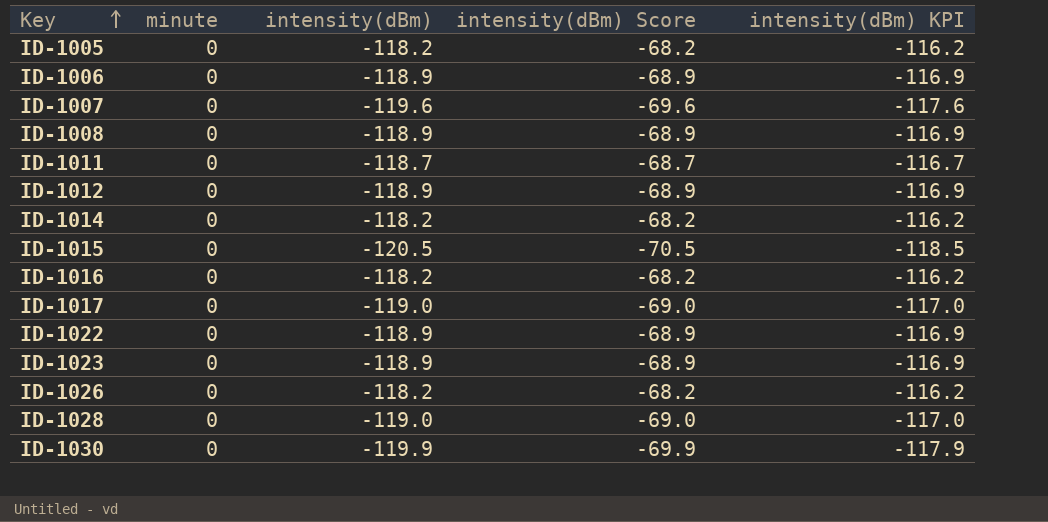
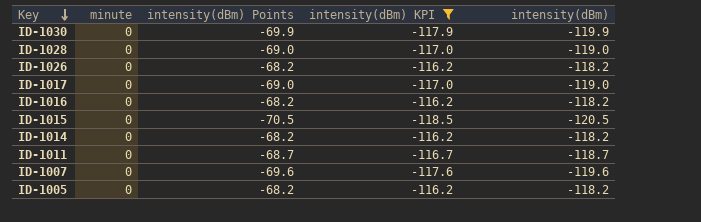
filter: none -> intensity(dBm) KPI != -116.9
row order: Key ascending -> Key descending
column name: intensity(dBm) Score -> intensity(dBm) Points
column intensity(dBm) | position: 3 -> 5

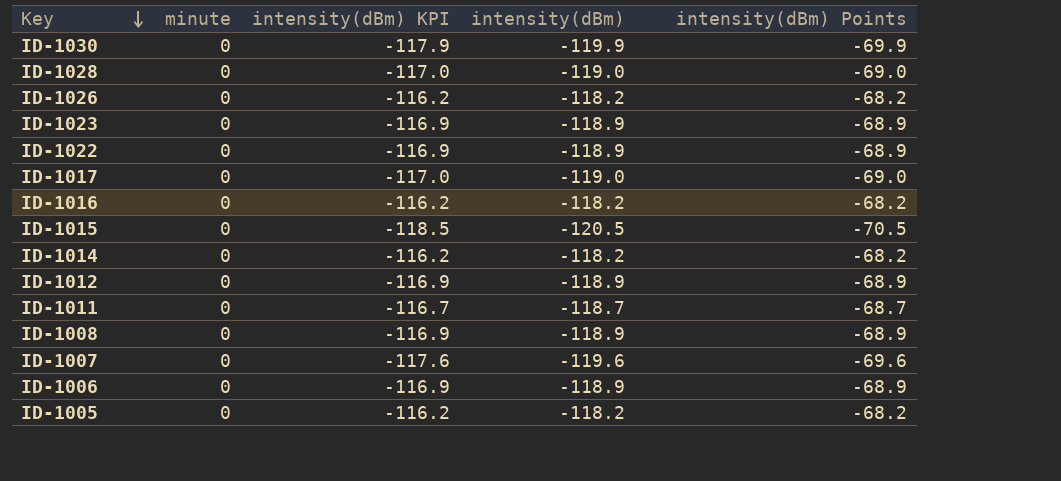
filter: intensity(dBm) KPI != -116.9 -> none
column intensity(dBm) Points | position: 3 -> 5

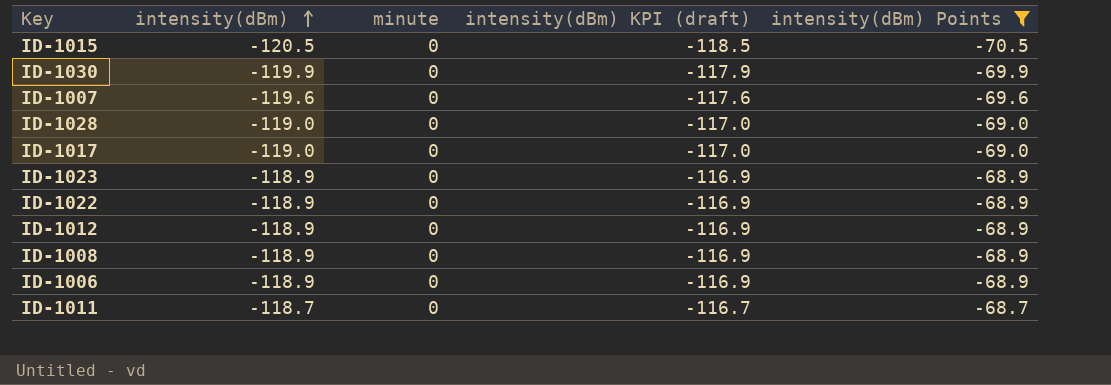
filter: none -> intensity(dBm) Points != -68.2
row order: Key descending -> intensity(dBm) ascending
column intensity(dBm) | position: 4 -> 2
column name: intensity(dBm) KPI -> intensity(dBm) KPI (draft)

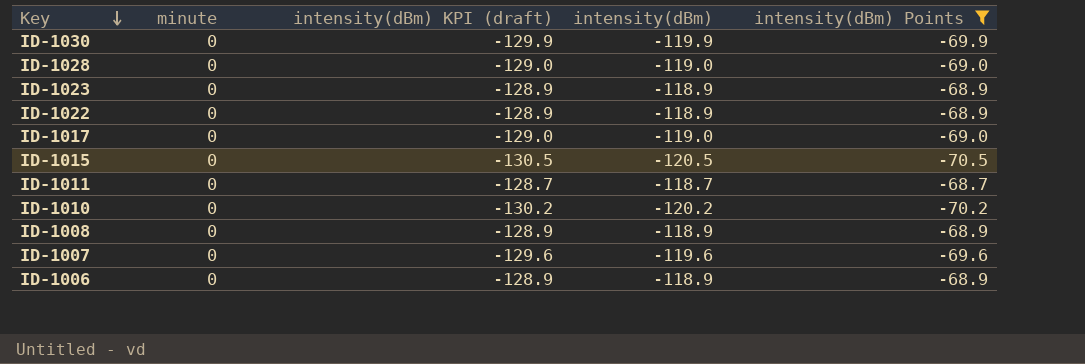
row order: intensity(dBm) ascending -> Key descending
column intensity(dBm) KPI (draft) | formula: [intensity(dBm)] + 2 -> [intensity(dBm)] - 10
column intensity(dBm) | position: 2 -> 4
row ID-1012: -118.9 | 0 | -116.9 | -68.9 -> none
row ID-1010: none -> 0 | -130.2 | -120.2 | -70.2

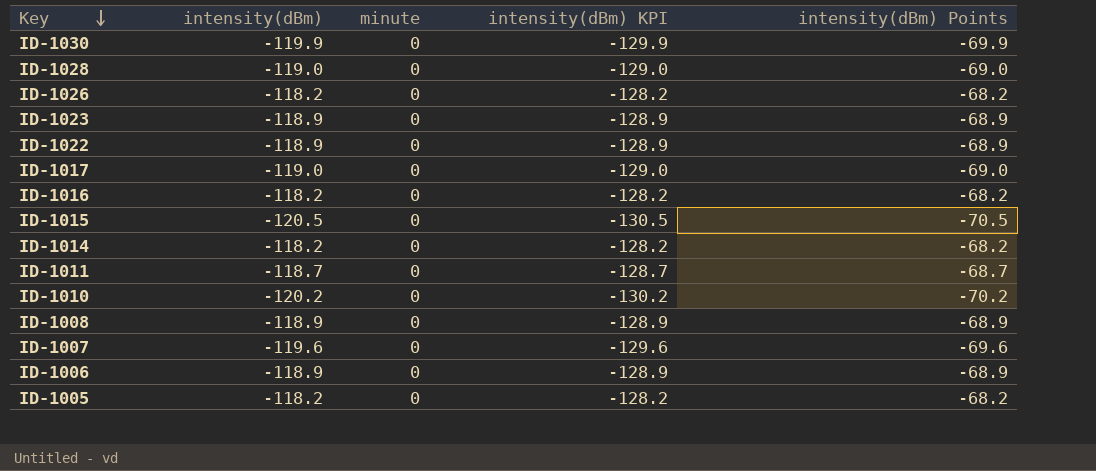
filter: intensity(dBm) Points != -68.2 -> none
column intensity(dBm) | position: 4 -> 2
column name: intensity(dBm) KPI (draft) -> intensity(dBm) KPI

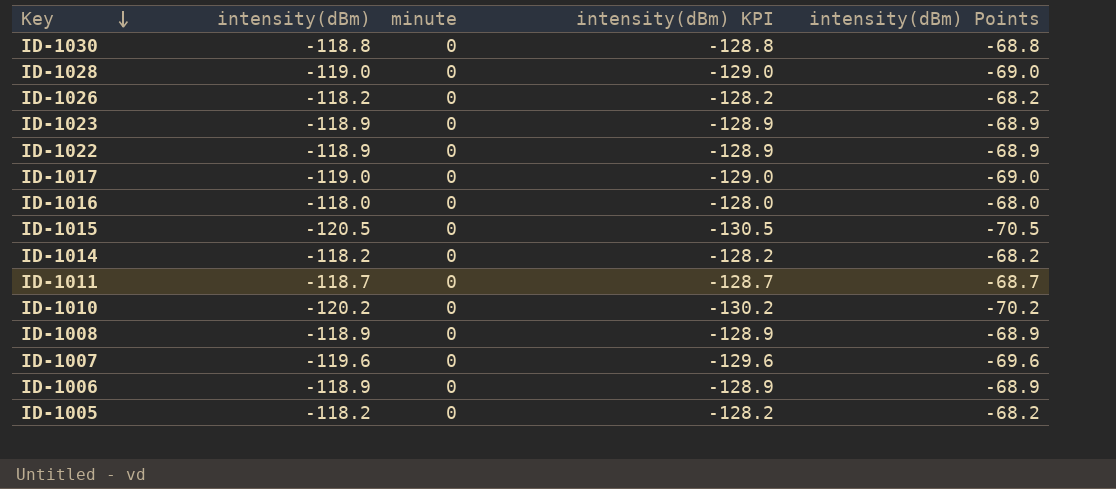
ID-1030 | intensity(dBm): -119.9 -> -118.8
ID-1030 | intensity(dBm) KPI: -129.9 -> -128.8
ID-1030 | intensity(dBm) Points: -69.9 -> -68.8
ID-1016 | intensity(dBm): -118.2 -> -118.0
ID-1016 | intensity(dBm) KPI: -128.2 -> -128.0
ID-1016 | intensity(dBm) Points: -68.2 -> -68.0

